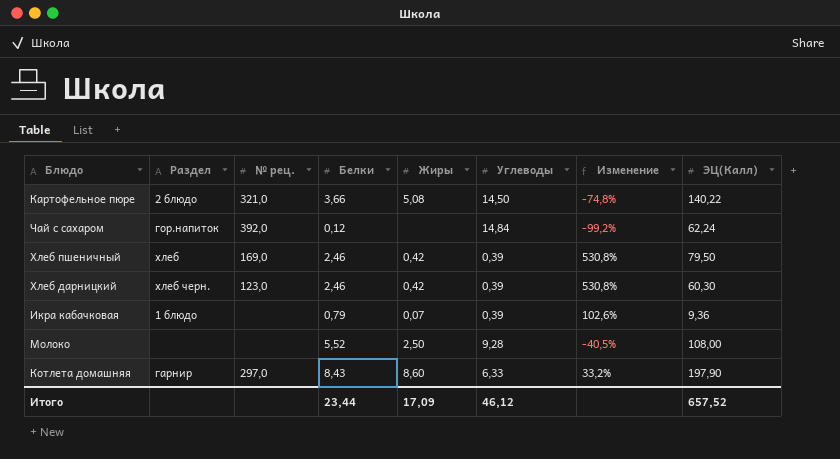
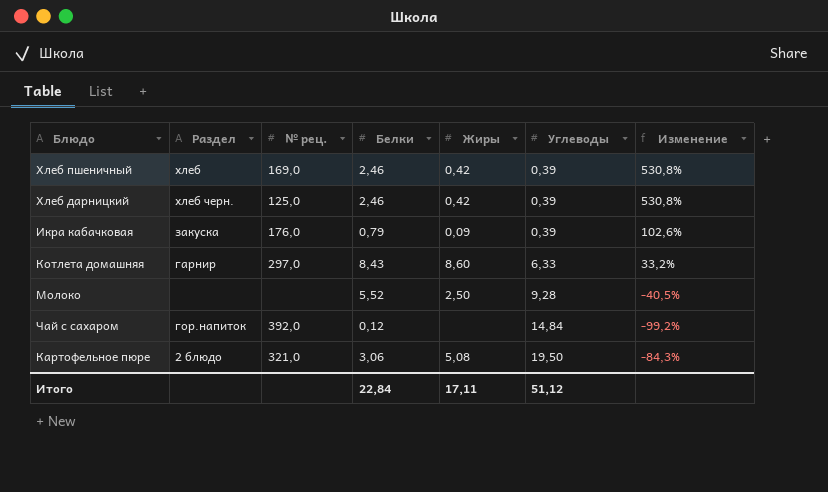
row order: none -> Углеводы ascending
column ЭЦ(Калл) | position: 8 -> none
Хлеб дарницкий | № рец.: 123,0 -> 125,0
Икра кабачковая | Раздел: 1 блюдо -> закуска
Икра кабачковая | № рец.: none -> 176,0
Икра кабачковая | Жиры: 0,07 -> 0,09
Картофельное пюре | Белки: 3,66 -> 3,06
Картофельное пюре | Углеводы: 14,50 -> 19,50
Картофельное пюре | Изменение: -74,8% -> -84,3%
Итого | Белки: 23,44 -> 22,84
Итого | Жиры: 17,09 -> 17,11
Итого | Углеводы: 46,12 -> 51,12

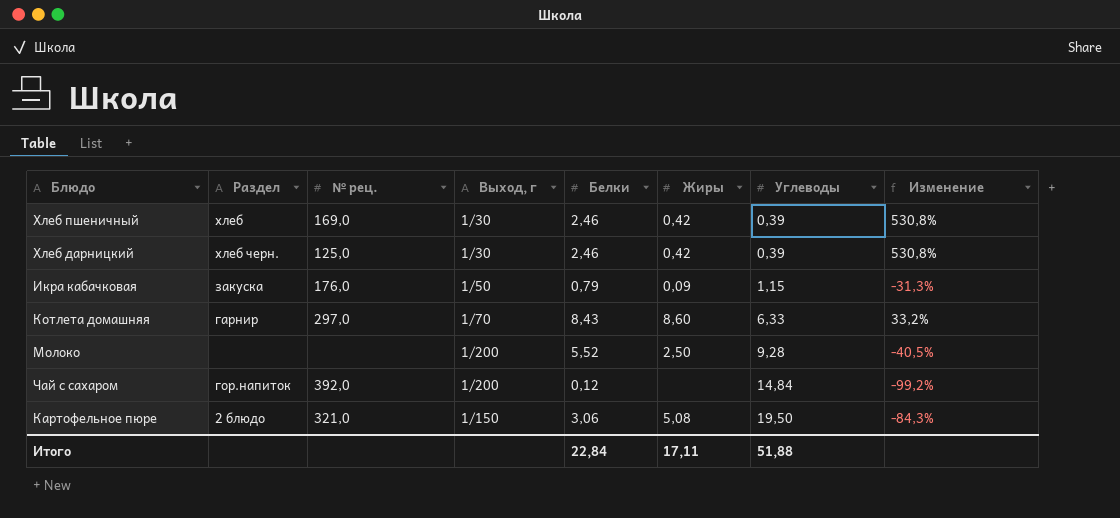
column Выход, г | position: none -> 4
Икра кабачковая | Углеводы: 0,39 -> 1,15
Икра кабачковая | Изменение: 102,6% -> -31,3%
Итого | Углеводы: 51,12 -> 51,88

